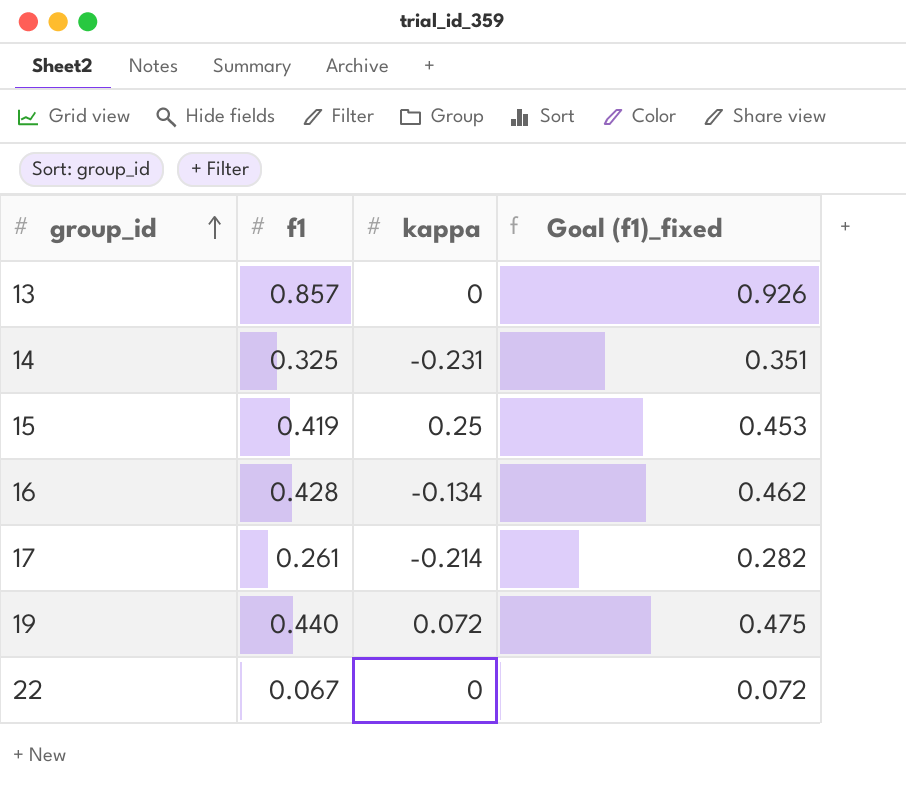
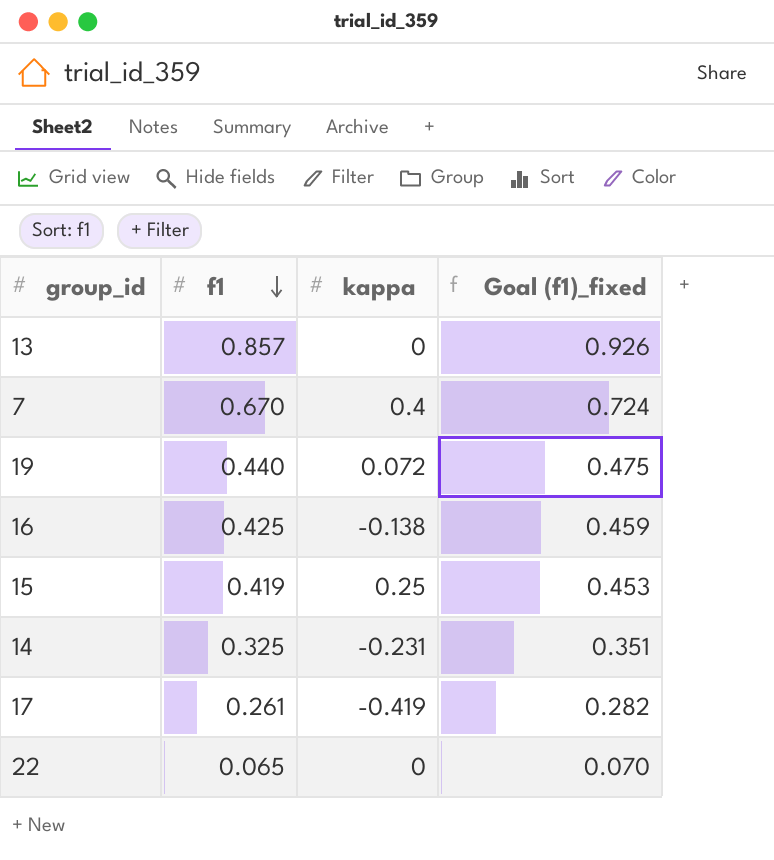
row order: group_id ascending -> f1 descending
row 7: none -> 0.670 | 0.4 | 0.724
16 | f1: 0.428 -> 0.425
16 | kappa: -0.134 -> -0.138
16 | Goal (f1)_fixed: 0.462 -> 0.459
17 | kappa: -0.214 -> -0.419
22 | f1: 0.067 -> 0.065
22 | Goal (f1)_fixed: 0.072 -> 0.070

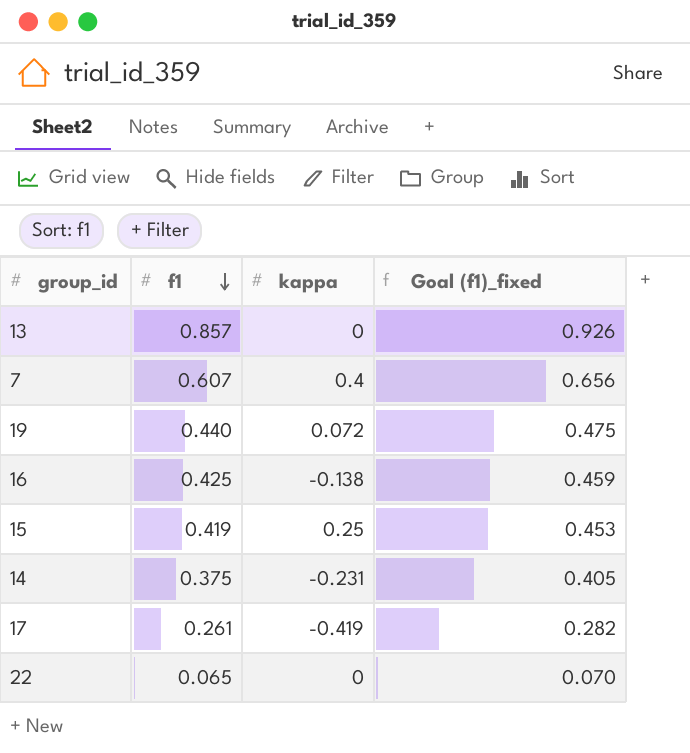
7 | f1: 0.670 -> 0.607
7 | Goal (f1)_fixed: 0.724 -> 0.656
14 | f1: 0.325 -> 0.375
14 | Goal (f1)_fixed: 0.351 -> 0.405

